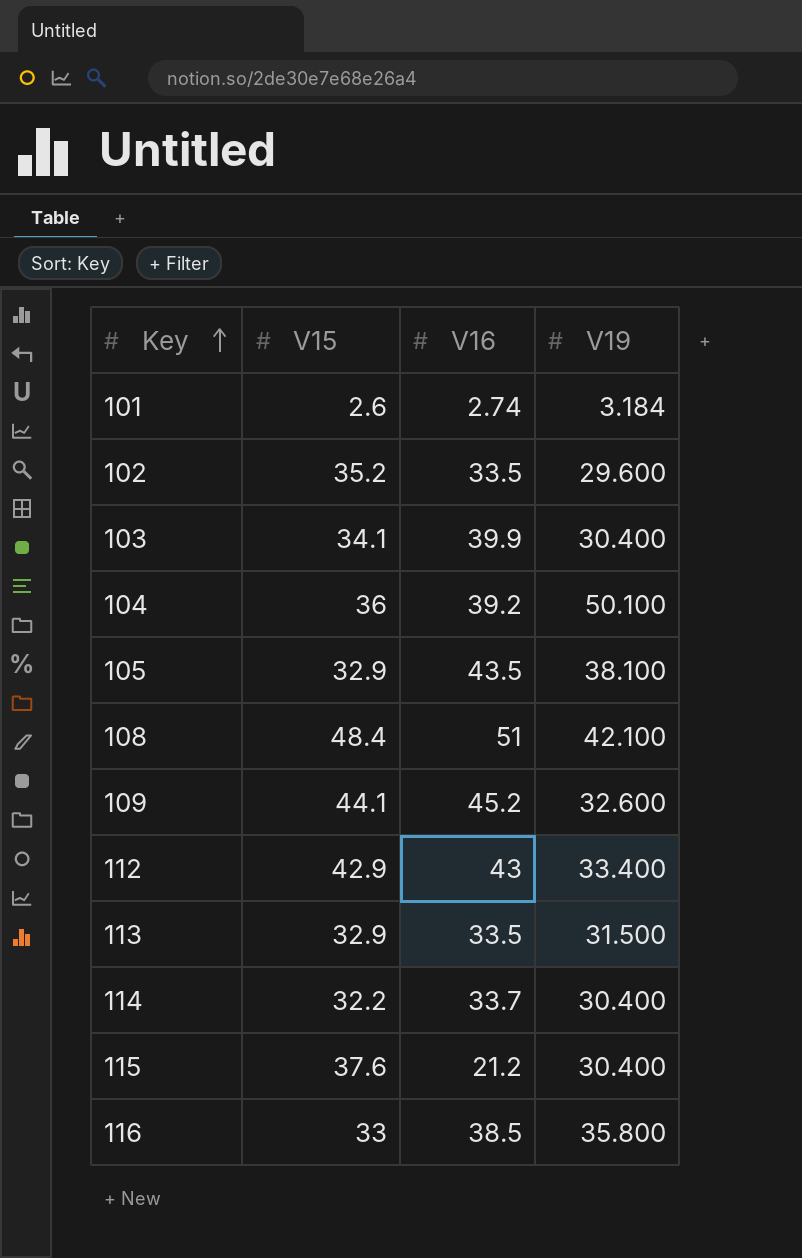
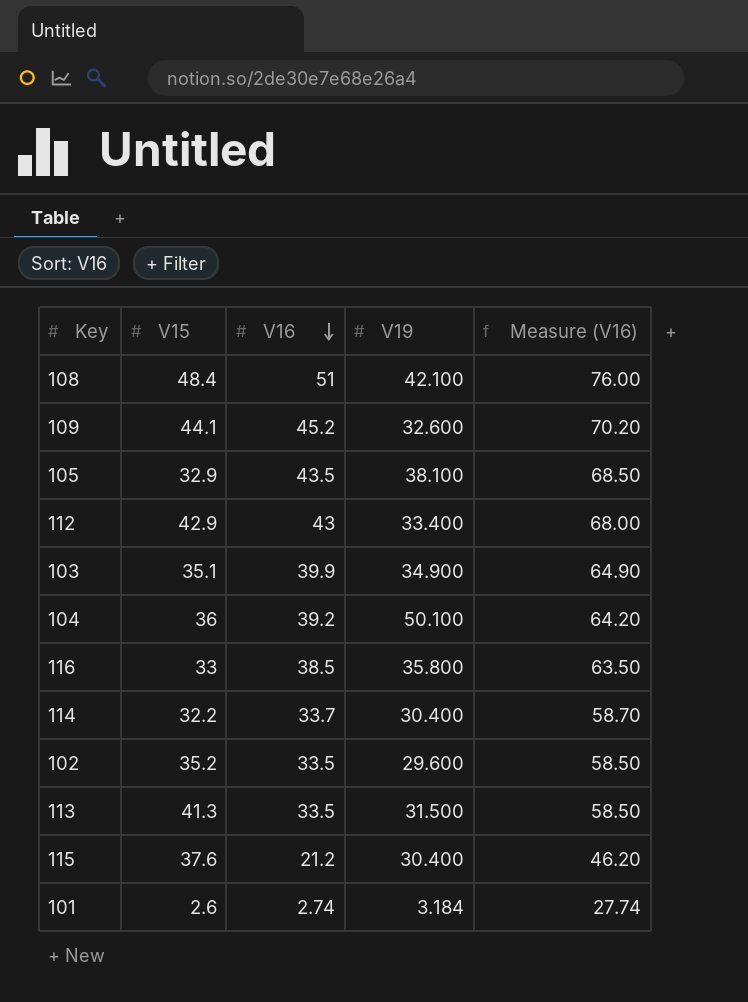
row order: Key ascending -> V16 descending
column Measure (V16) | formula: none -> [V16] + 25
103 | V15: 34.1 -> 35.1
103 | V19: 30.400 -> 34.900
113 | V15: 32.9 -> 41.3

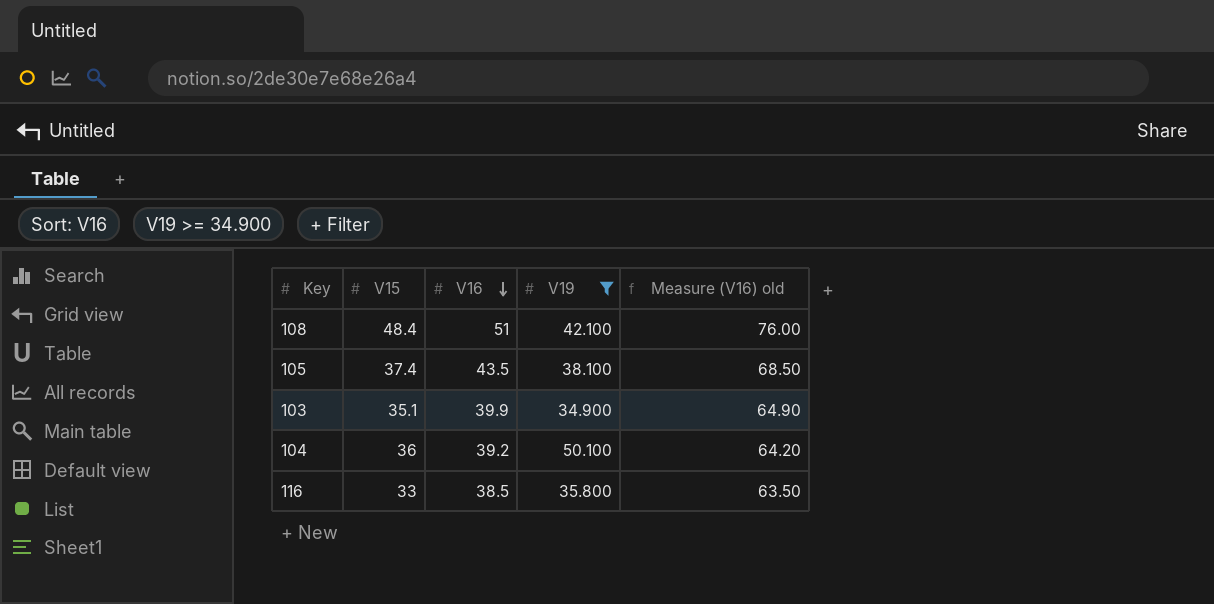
filter: none -> V19 >= 34.900
column name: Measure (V16) -> Measure (V16) old
105 | V15: 32.9 -> 37.4

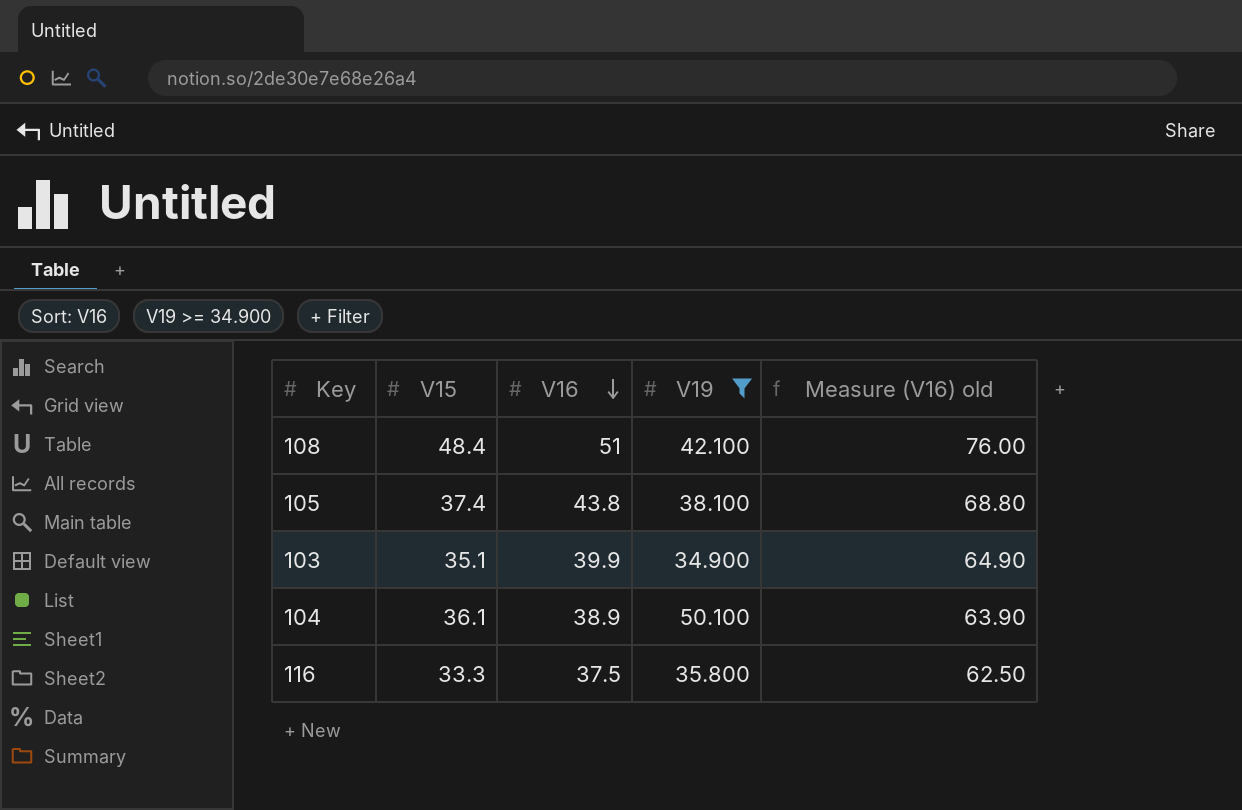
105 | V16: 43.5 -> 43.8
105 | Measure (V16) old: 68.50 -> 68.80
104 | V15: 36 -> 36.1
104 | V16: 39.2 -> 38.9
104 | Measure (V16) old: 64.20 -> 63.90
116 | V15: 33 -> 33.3
116 | V16: 38.5 -> 37.5
116 | Measure (V16) old: 63.50 -> 62.50

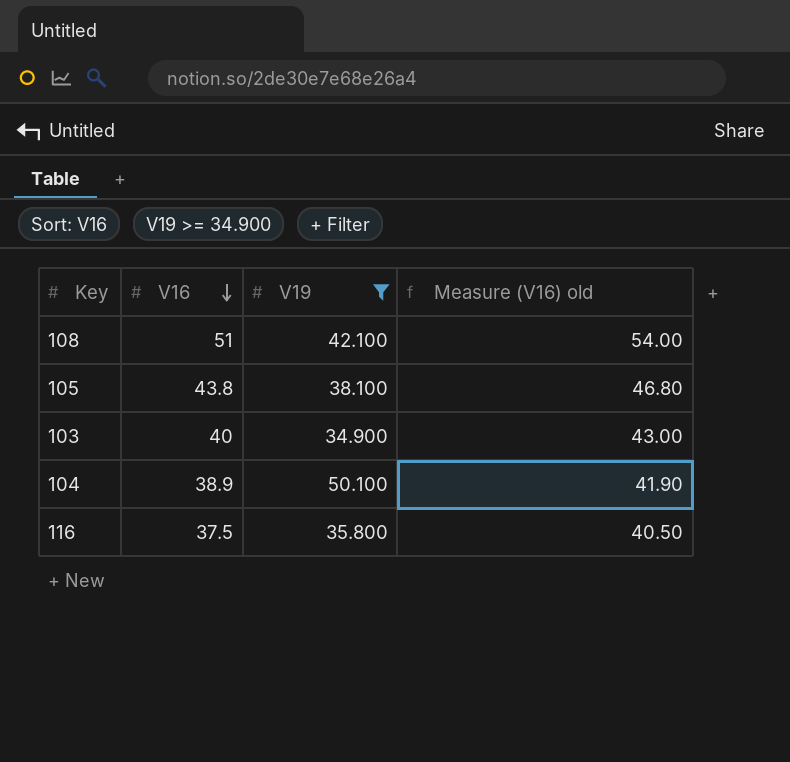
column V15 | position: 2 -> none
column Measure (V16) old | formula: [V16] + 25 -> [V16] + 3
103 | V16: 39.9 -> 40

